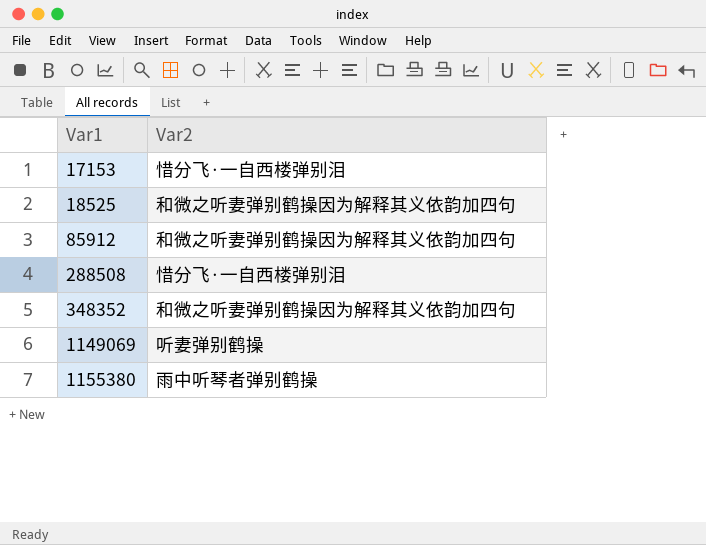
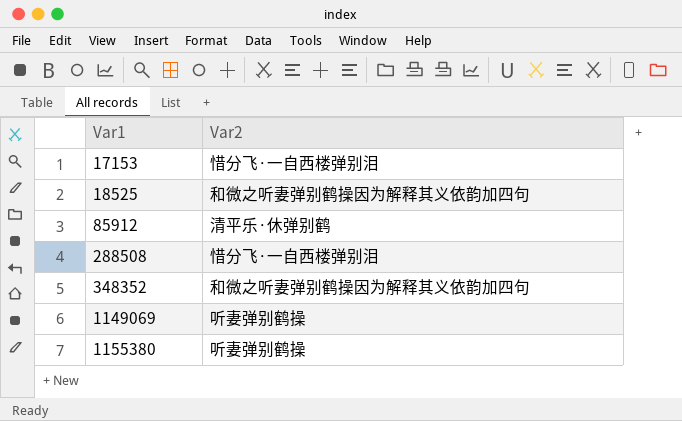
85912 | Var2: 和微之听妻弹别鹤操因为解释其义依韵加四句 -> 清平乐·休弹别鹤
1155380 | Var2: 雨中听琴者弹别鹤操 -> 听妻弹别鹤操

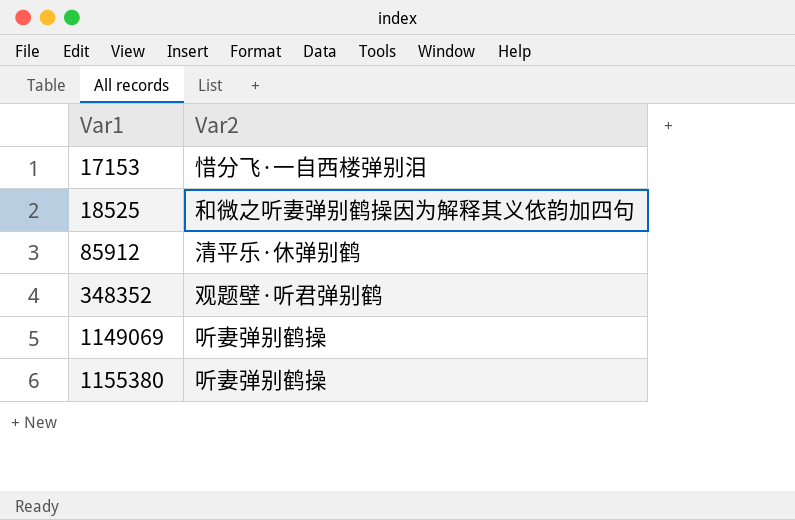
row 288508: 惜分飞·一自西楼弹别泪 -> none
348352 | Var2: 和微之听妻弹别鹤操因为解释其义依韵加四句 -> 观题壁·听君弹别鹤

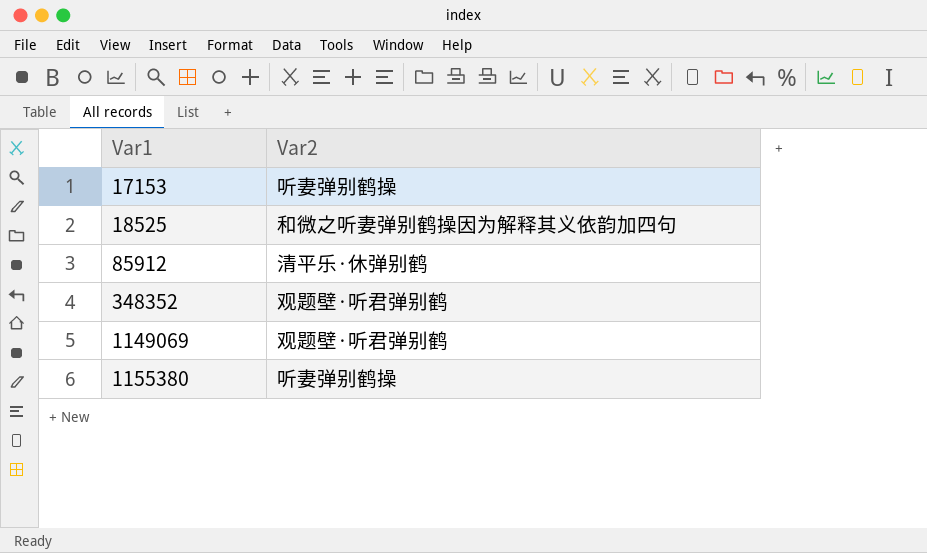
17153 | Var2: 惜分飞·一自西楼弹别泪 -> 听妻弹别鹤操
1149069 | Var2: 听妻弹别鹤操 -> 观题壁·听君弹别鹤

